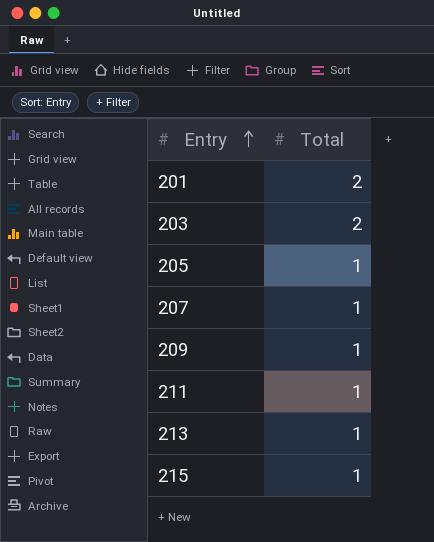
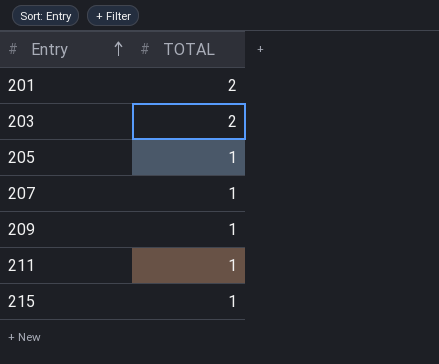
column name: Total -> TOTAL
row 213: 1 -> none

